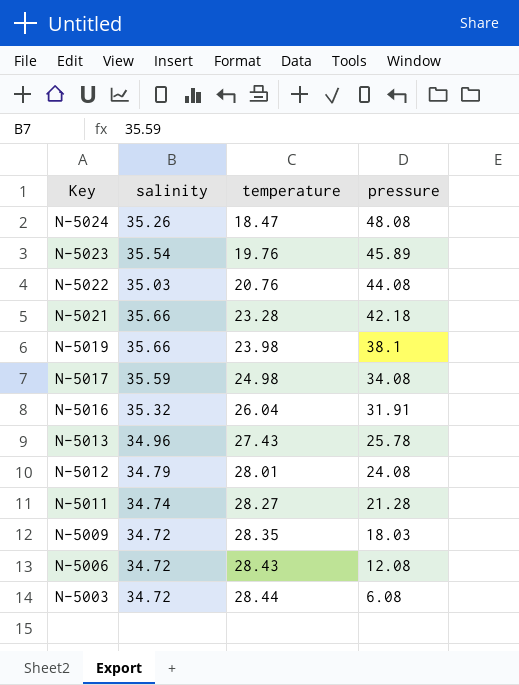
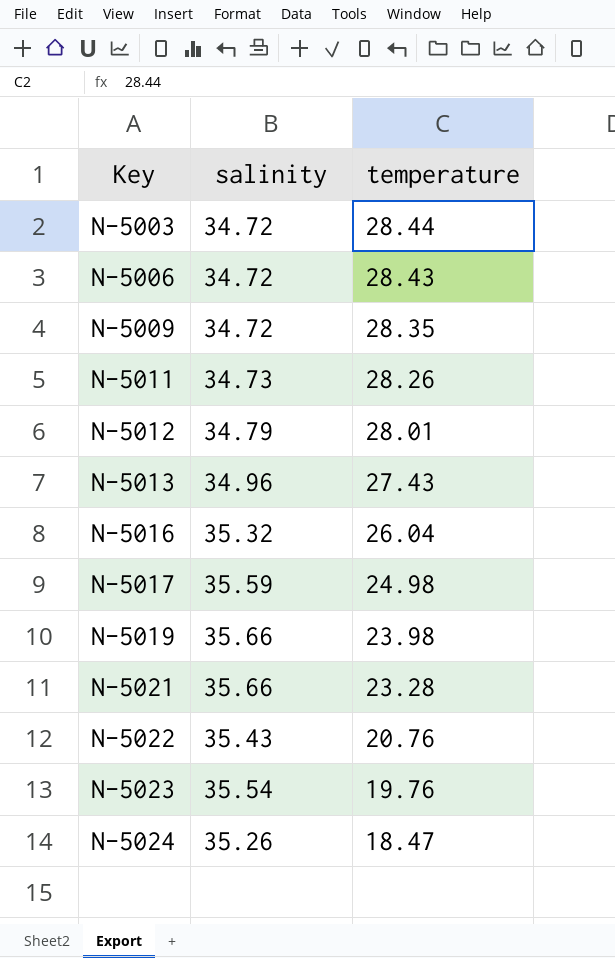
row order: Key descending -> Key ascending
column pressure | position: 4 -> none
N-5011 | salinity: 34.74 -> 34.73
N-5011 | temperature: 28.27 -> 28.26
N-5022 | salinity: 35.03 -> 35.43

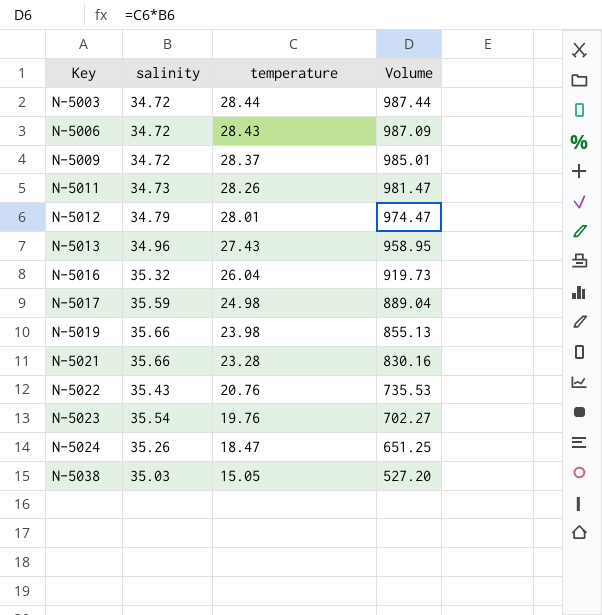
column Volume | formula: none -> [salinity] * [temperature]
N-5009 | temperature: 28.35 -> 28.37
row N-5038: none -> 35.03 | 15.05 | 527.20

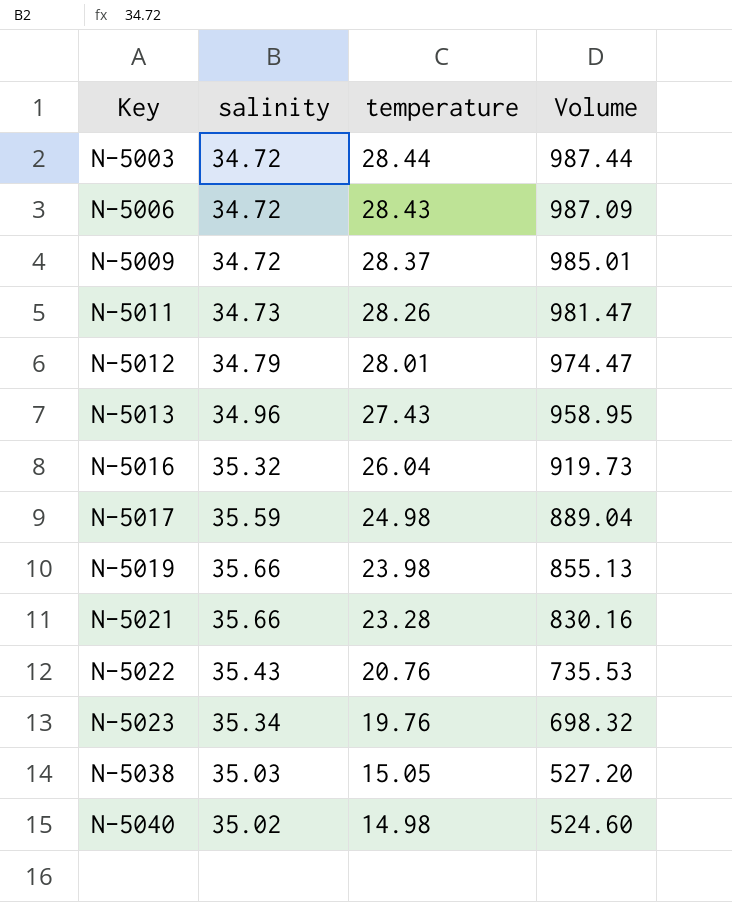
row N-5024: 35.26 | 18.47 | 651.25 -> none
N-5023 | salinity: 35.54 -> 35.34
N-5023 | Volume: 702.27 -> 698.32
row N-5040: none -> 35.02 | 14.98 | 524.60

